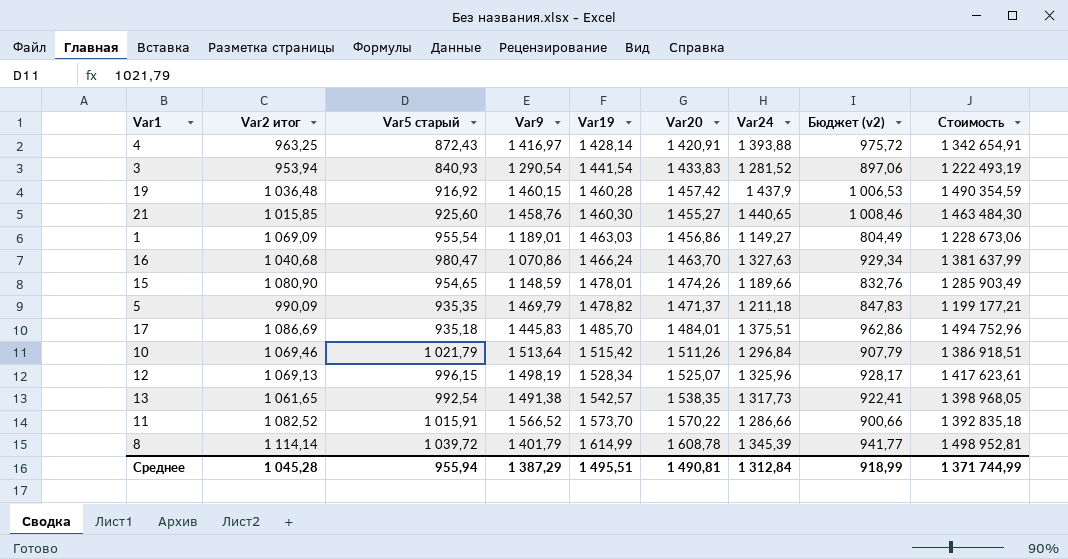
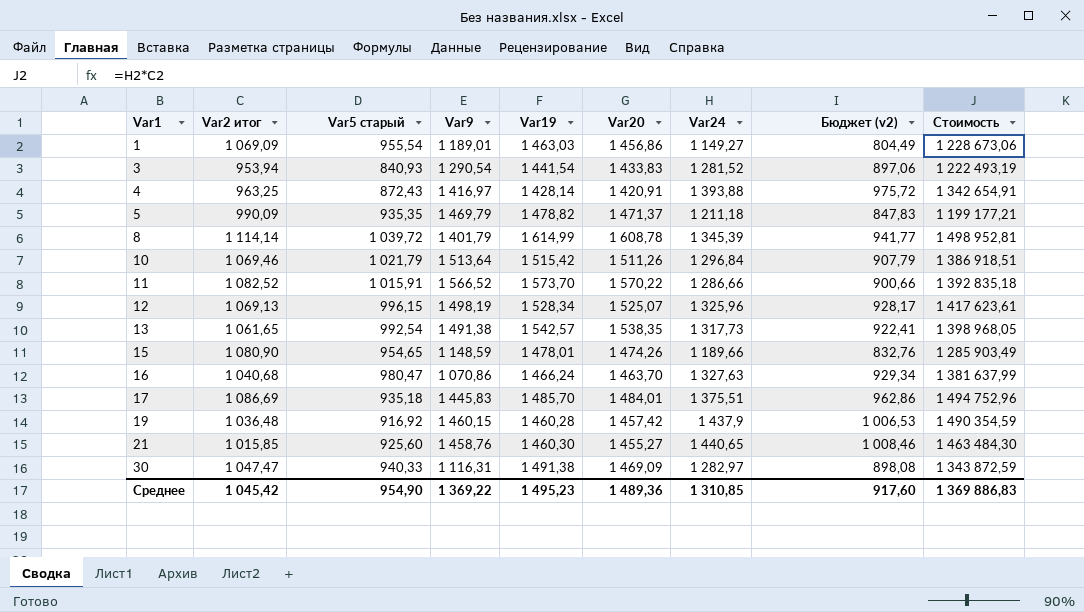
row order: Var19 ascending -> Var1 ascending
row 30: none -> 1 047,47 | 940,33 | 1 116,31 | 1 491,38 | 1 469,09 | 1 282,97 | 898,08 | 1 343 872,59
Среднее | Var2 итог: 1 045,28 -> 1 045,42
Среднее | Var5 старый: 955,94 -> 954,90
Среднее | Var9: 1 387,29 -> 1 369,22
Среднее | Var19: 1 495,51 -> 1 495,23
Среднее | Var20: 1 490,81 -> 1 489,36
Среднее | Var24: 1 312,84 -> 1 310,85
Среднее | Бюджет (v2): 918,99 -> 917,60
Среднее | Стоимость: 1 371 744,99 -> 1 369 886,83

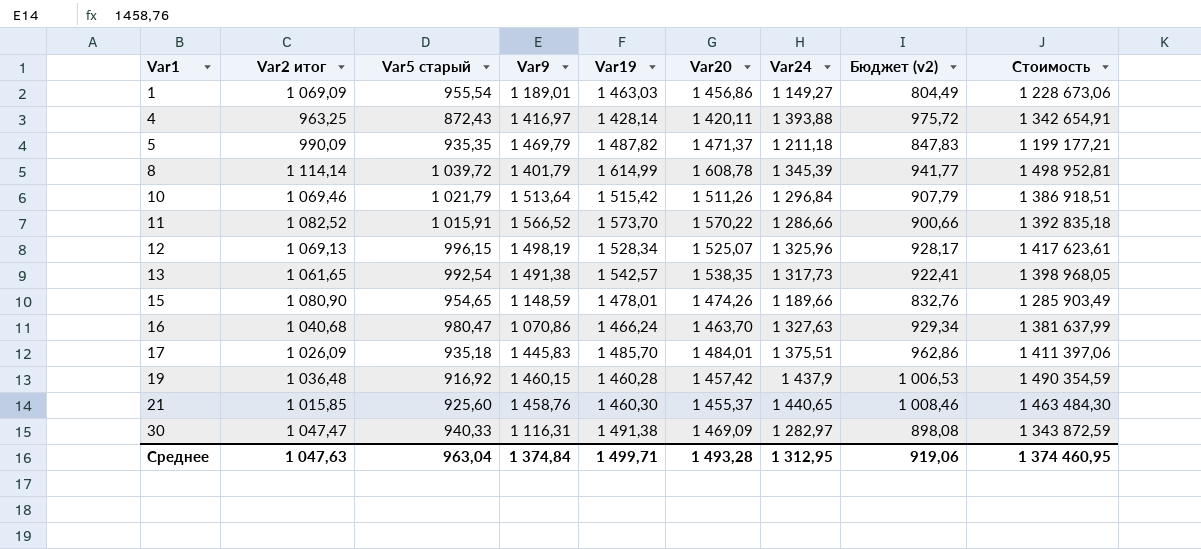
row 3: 953,94 | 840,93 | 1 290,54 | 1 441,54 | 1 433,83 | 1 281,52 | 897,06 | 1 222 493,19 -> none
4 | Var20: 1 420,91 -> 1 420,11
5 | Var19: 1 478,82 -> 1 487,82
17 | Var2 итог: 1 086,69 -> 1 026,09
17 | Стоимость: 1 494 752,96 -> 1 411 397,06
21 | Var20: 1 455,27 -> 1 455,37
Среднее | Var2 итог: 1 045,42 -> 1 047,63
Среднее | Var5 старый: 954,90 -> 963,04
Среднее | Var9: 1 369,22 -> 1 374,84
Среднее | Var19: 1 495,23 -> 1 499,71
Среднее | Var20: 1 489,36 -> 1 493,28
Среднее | Var24: 1 310,85 -> 1 312,95
Среднее | Бюджет (v2): 917,60 -> 919,06
Среднее | Стоимость: 1 369 886,83 -> 1 374 460,95

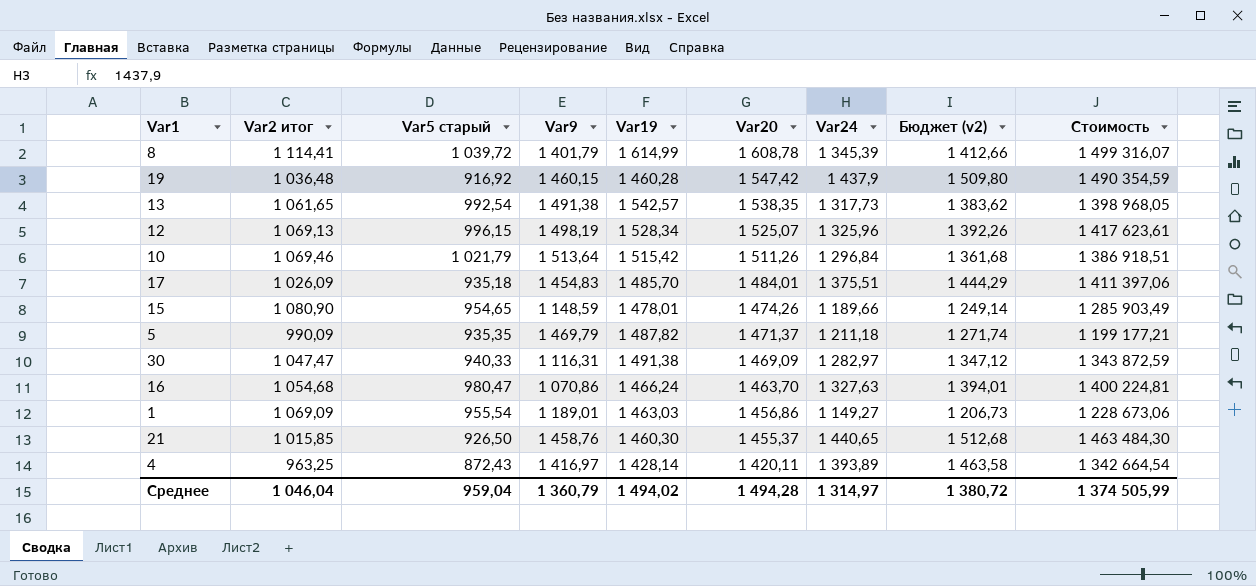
row order: Var1 ascending -> Var20 descending
column Бюджет (v2) | formula: [Var24] * 0,7 -> [Var24] * 1,05
row 11: 1 082,52 | 1 015,91 | 1 566,52 | 1 573,70 | 1 570,22 | 1 286,66 | 900,66 | 1 392 835,18 -> none
8 | Var2 итог: 1 114,14 -> 1 114,41
8 | Стоимость: 1 498 952,81 -> 1 499 316,07
19 | Var20: 1 457,42 -> 1 547,42
17 | Var9: 1 445,83 -> 1 454,83
16 | Var2 итог: 1 040,68 -> 1 054,68
16 | Стоимость: 1 381 637,99 -> 1 400 224,81
21 | Var5 старый: 925,60 -> 926,50
4 | Var24: 1 393,88 -> 1 393,89
4 | Стоимость: 1 342 654,91 -> 1 342 664,54
Среднее | Var2 итог: 1 047,63 -> 1 046,04
Среднее | Var5 старый: 963,04 -> 959,04
Среднее | Var9: 1 374,84 -> 1 360,79
Среднее | Var19: 1 499,71 -> 1 494,02
Среднее | Var20: 1 493,28 -> 1 494,28
Среднее | Var24: 1 312,95 -> 1 314,97
Среднее | Бюджет (v2): 919,06 -> 1 380,72
Среднее | Стоимость: 1 374 460,95 -> 1 374 505,99

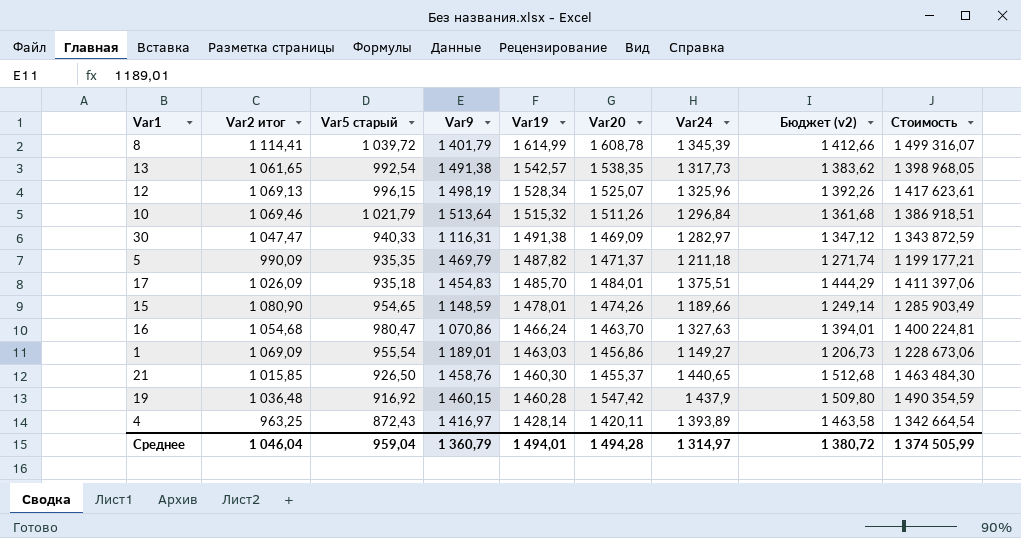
row order: Var20 descending -> Var19 descending
10 | Var19: 1 515,42 -> 1 515,32
Среднее | Var19: 1 494,02 -> 1 494,01

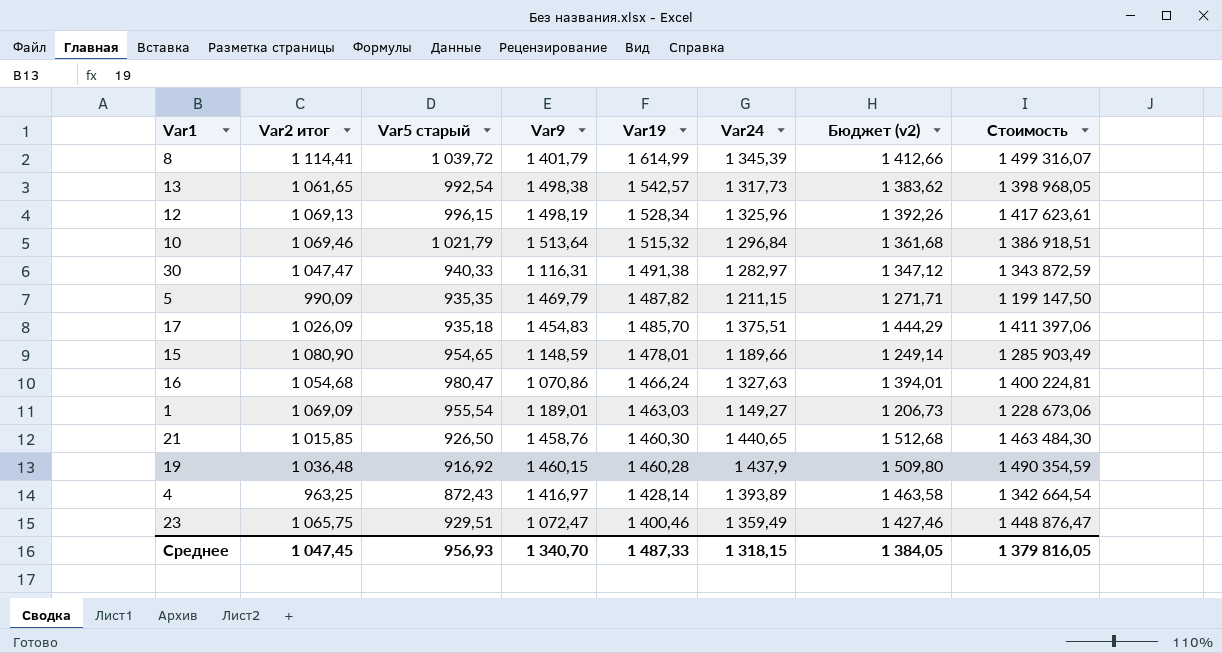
column Var20 | position: 6 -> none
13 | Var9: 1 491,38 -> 1 498,38
5 | Var24: 1 211,18 -> 1 211,15
5 | Бюджет (v2): 1 271,74 -> 1 271,71
5 | Стоимость: 1 199 177,21 -> 1 199 147,50
row 23: none -> 1 065,75 | 929,51 | 1 072,47 | 1 400,46 | 1 359,49 | 1 427,46 | 1 448 876,47
Среднее | Var2 итог: 1 046,04 -> 1 047,45
Среднее | Var5 старый: 959,04 -> 956,93
Среднее | Var9: 1 360,79 -> 1 340,70
Среднее | Var19: 1 494,01 -> 1 487,33
Среднее | Var24: 1 314,97 -> 1 318,15
Среднее | Бюджет (v2): 1 380,72 -> 1 384,05
Среднее | Стоимость: 1 374 505,99 -> 1 379 816,05

